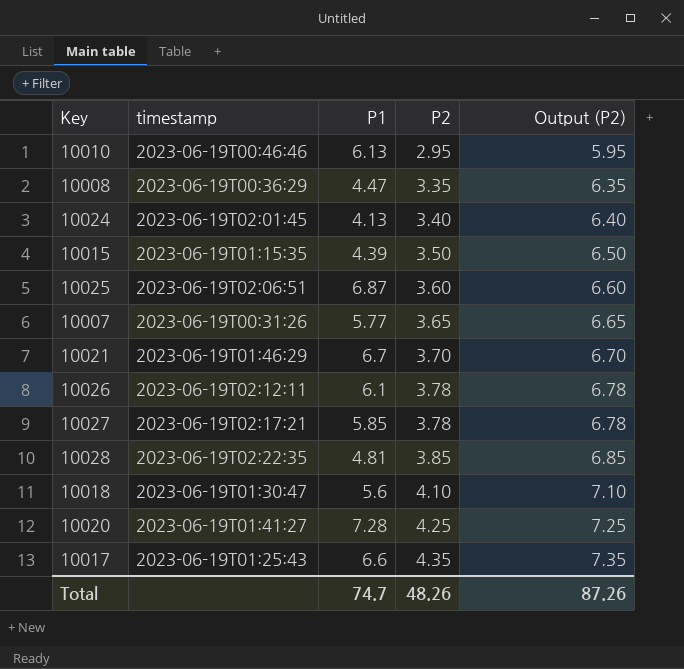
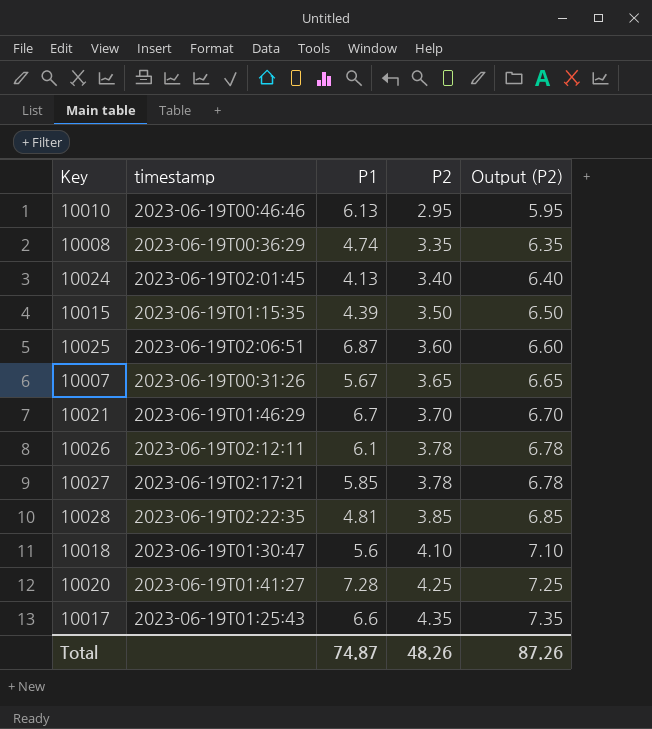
10008 | P1: 4.47 -> 4.74
10007 | P1: 5.77 -> 5.67
Total | P1: 74.7 -> 74.87

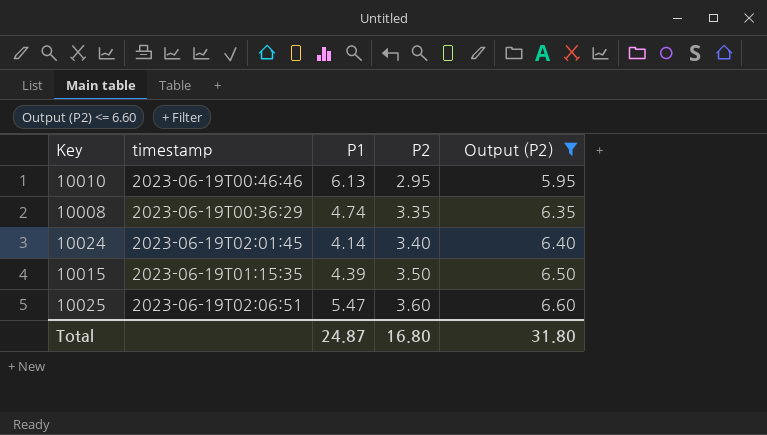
filter: none -> Output (P2) <= 6.60
10024 | P1: 4.13 -> 4.14
10025 | P1: 6.87 -> 5.47
Total | P1: 74.87 -> 24.87
Total | P2: 48.26 -> 16.80
Total | Output (P2): 87.26 -> 31.80

